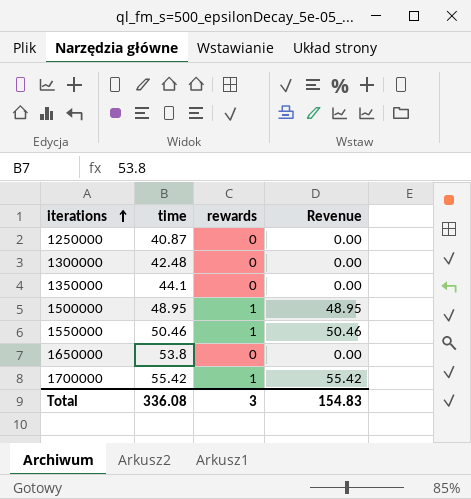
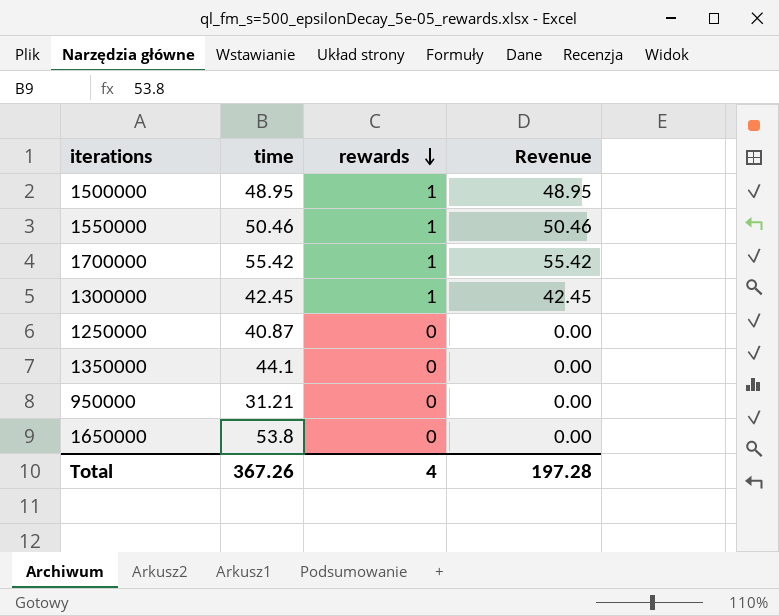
row order: iterations ascending -> rewards descending
1300000 | time: 42.48 -> 42.45
1300000 | rewards: 0 -> 1
1300000 | Revenue: 0.00 -> 42.45
row 950000: none -> 31.21 | 0 | 0.00
Total | time: 336.08 -> 367.26
Total | rewards: 3 -> 4
Total | Revenue: 154.83 -> 197.28

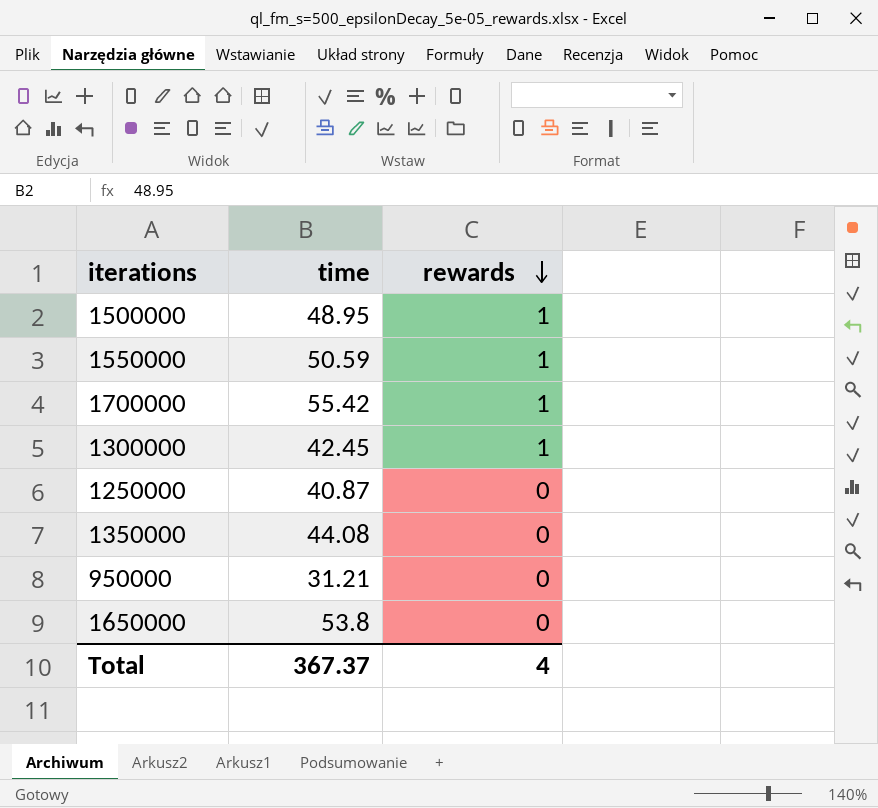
column Revenue | formula: [time] * [rewards] -> none
1550000 | time: 50.46 -> 50.59
1350000 | time: 44.1 -> 44.08
Total | time: 367.26 -> 367.37

